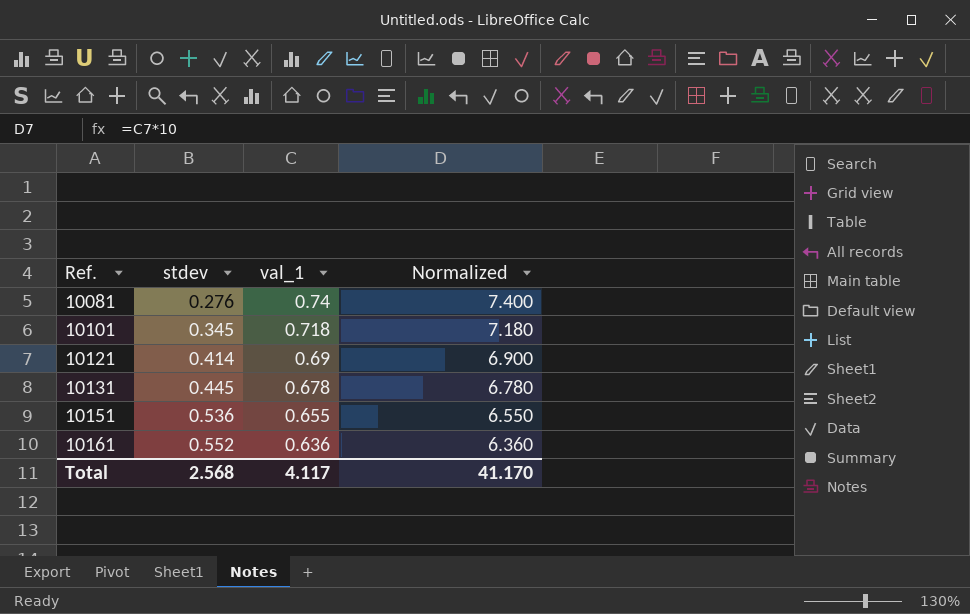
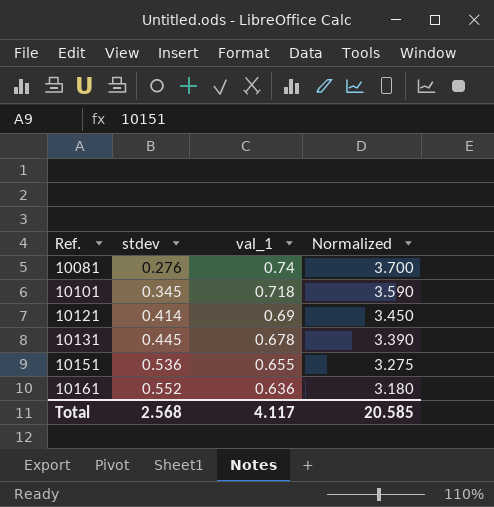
column Normalized | formula: [val_1] * 10 -> [val_1] * 5
Total | Normalized: 41.170 -> 20.585

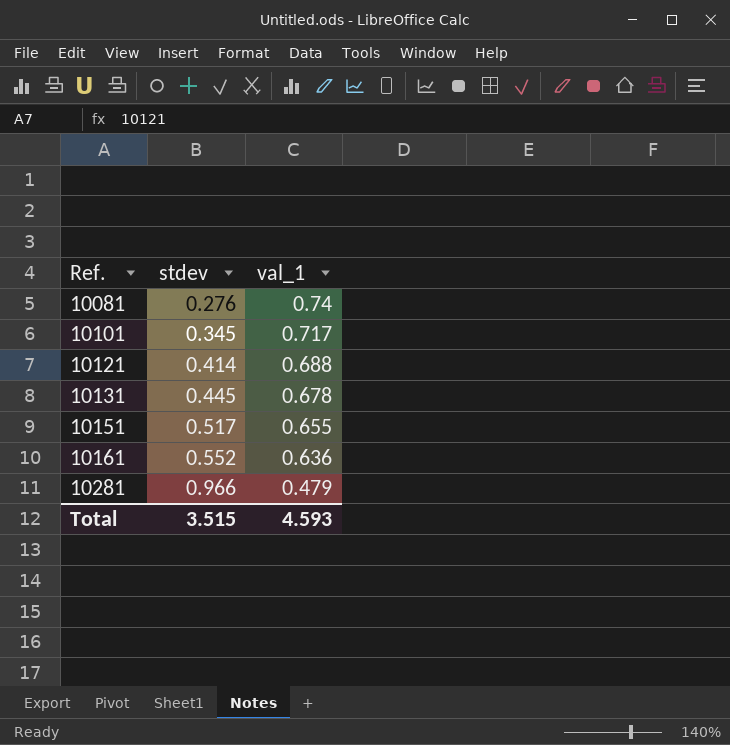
column Normalized | formula: [val_1] * 5 -> none
10101 | val_1: 0.718 -> 0.717
10121 | val_1: 0.69 -> 0.688
10151 | stdev: 0.536 -> 0.517
row 10281: none -> 0.966 | 0.479
Total | stdev: 2.568 -> 3.515
Total | val_1: 4.117 -> 4.593

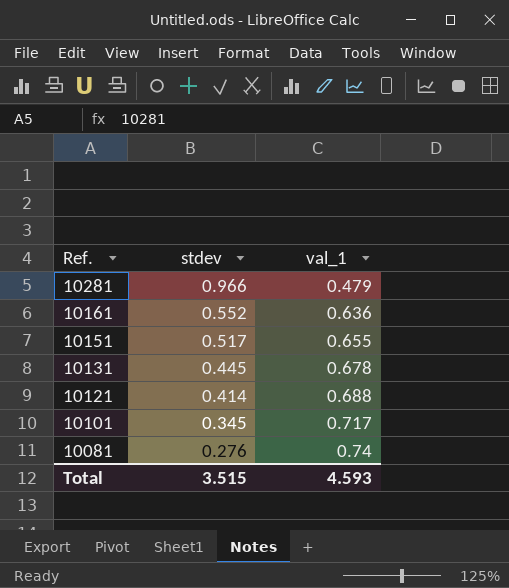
row order: Ref. ascending -> Ref. descending

